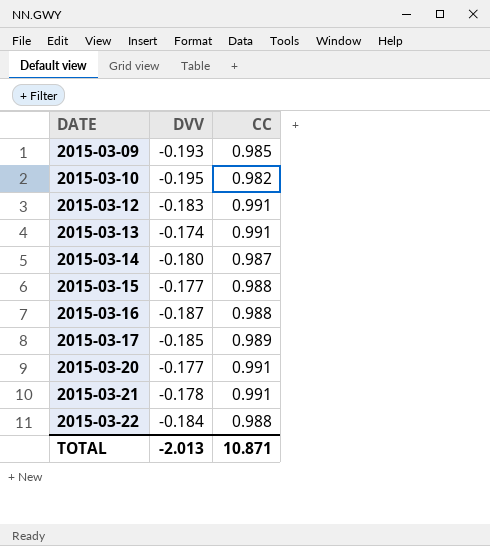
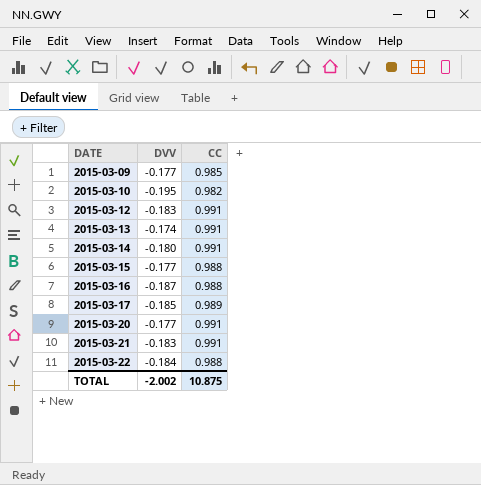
2015-03-09 | DVV: -0.193 -> -0.177
2015-03-14 | CC: 0.987 -> 0.991
2015-03-21 | DVV: -0.178 -> -0.183
TOTAL | DVV: -2.013 -> -2.002
TOTAL | CC: 10.871 -> 10.875

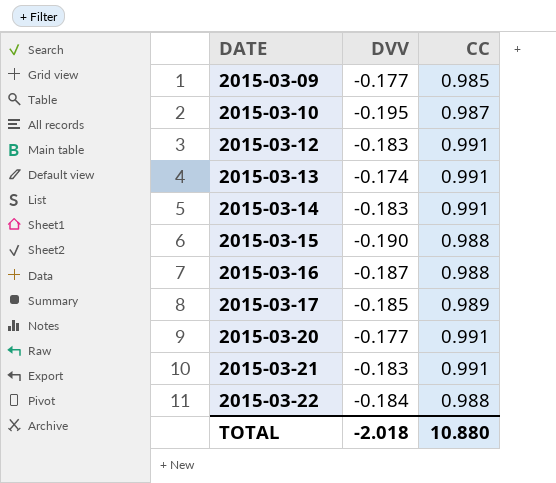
2015-03-10 | CC: 0.982 -> 0.987
2015-03-14 | DVV: -0.180 -> -0.183
2015-03-15 | DVV: -0.177 -> -0.190
TOTAL | DVV: -2.002 -> -2.018
TOTAL | CC: 10.875 -> 10.880

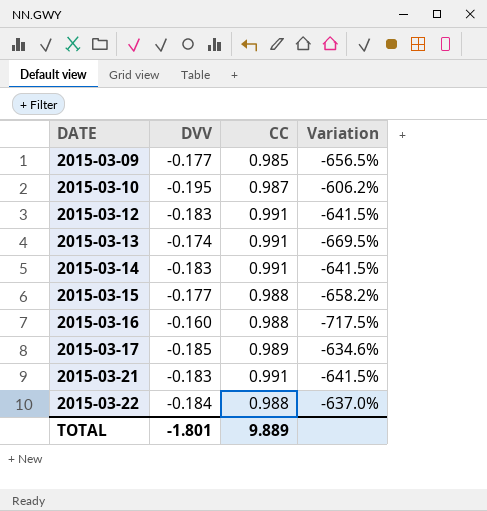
column Variation | formula: none -> ([CC] - [DVV]) / [DVV]
row 2015-03-20: -0.177 | 0.991 -> none
2015-03-15 | DVV: -0.190 -> -0.177
2015-03-16 | DVV: -0.187 -> -0.160
TOTAL | DVV: -2.018 -> -1.801
TOTAL | CC: 10.880 -> 9.889

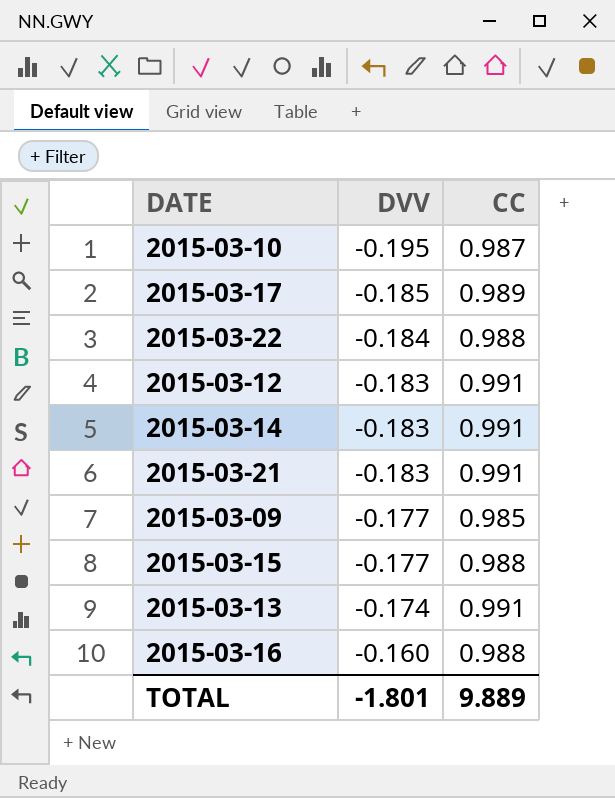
row order: DATE ascending -> DVV ascending
column Variation | formula: ([CC] - [DVV]) / [DVV] -> none

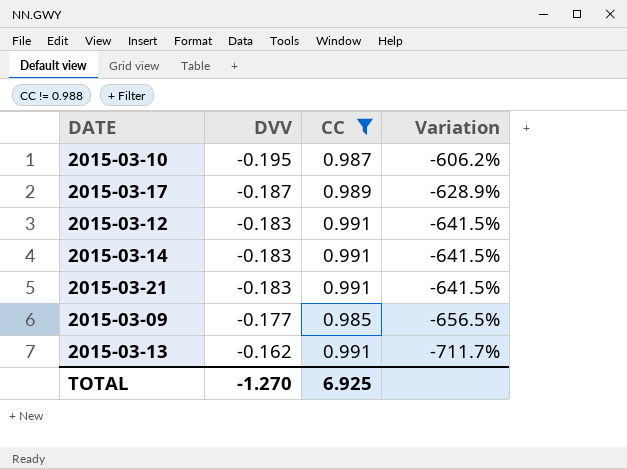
filter: none -> CC != 0.988
column Variation | formula: none -> ([CC] - [DVV]) / [DVV]
2015-03-17 | DVV: -0.185 -> -0.187
2015-03-13 | DVV: -0.174 -> -0.162
TOTAL | DVV: -1.801 -> -1.270
TOTAL | CC: 9.889 -> 6.925

